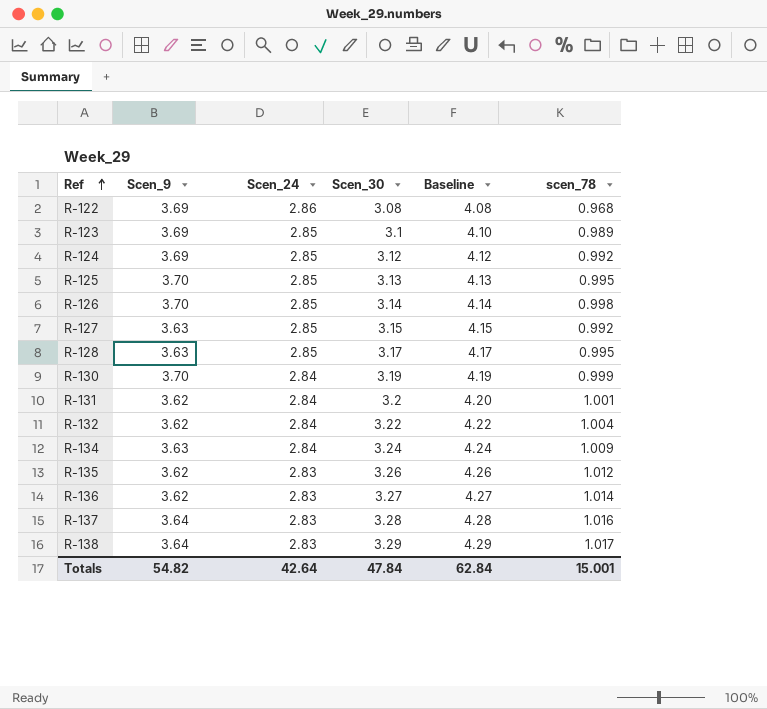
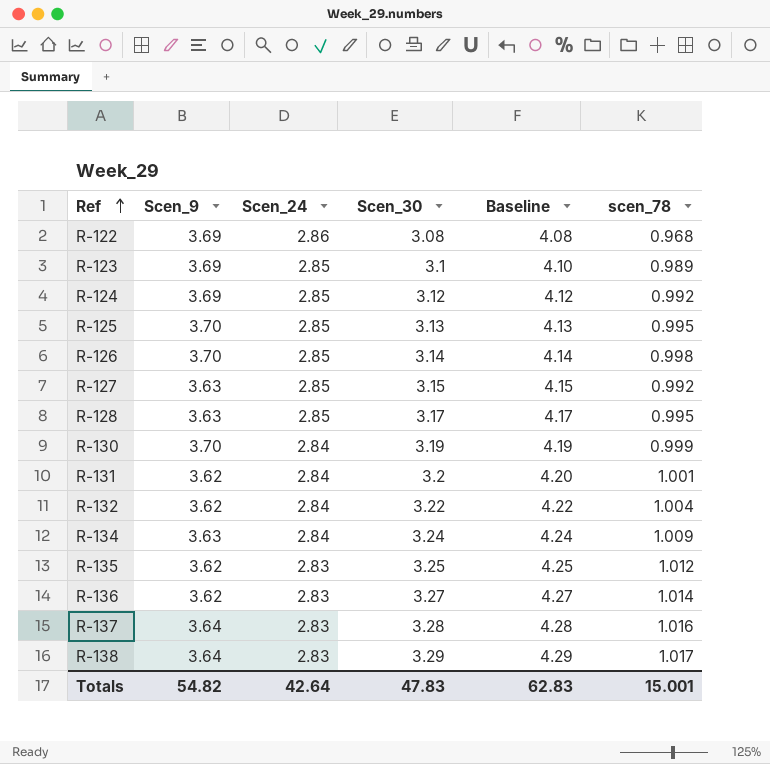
R-135 | Scen_30: 3.26 -> 3.25
R-135 | Baseline: 4.26 -> 4.25
Totals | Scen_30: 47.84 -> 47.83
Totals | Baseline: 62.84 -> 62.83

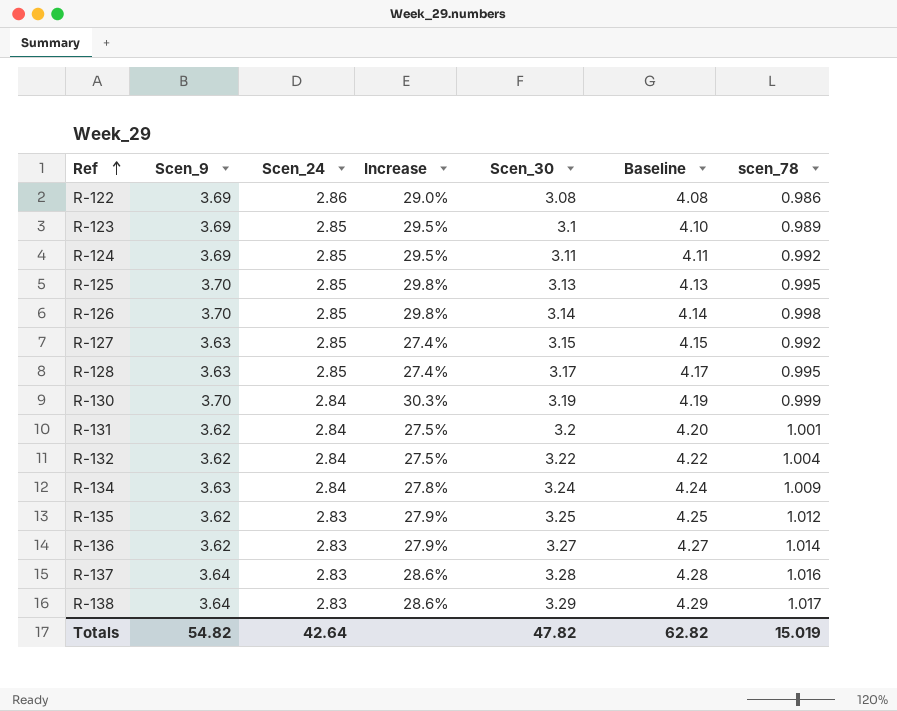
column Increase | formula: none -> ([Scen_9] - [Scen_24]) / [Scen_24]
R-122 | scen_78: 0.968 -> 0.986
R-124 | Scen_30: 3.12 -> 3.11
R-124 | Baseline: 4.12 -> 4.11
Totals | Scen_30: 47.83 -> 47.82
Totals | Baseline: 62.83 -> 62.82
Totals | scen_78: 15.001 -> 15.019

